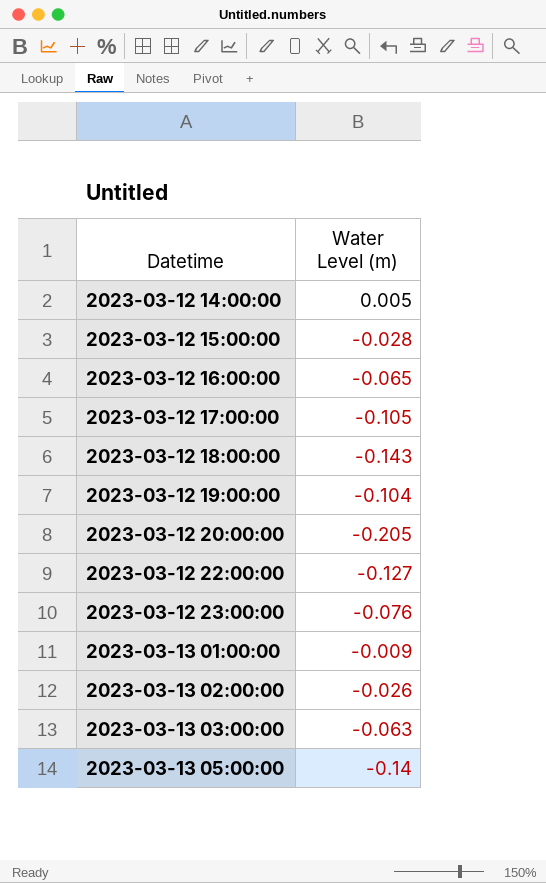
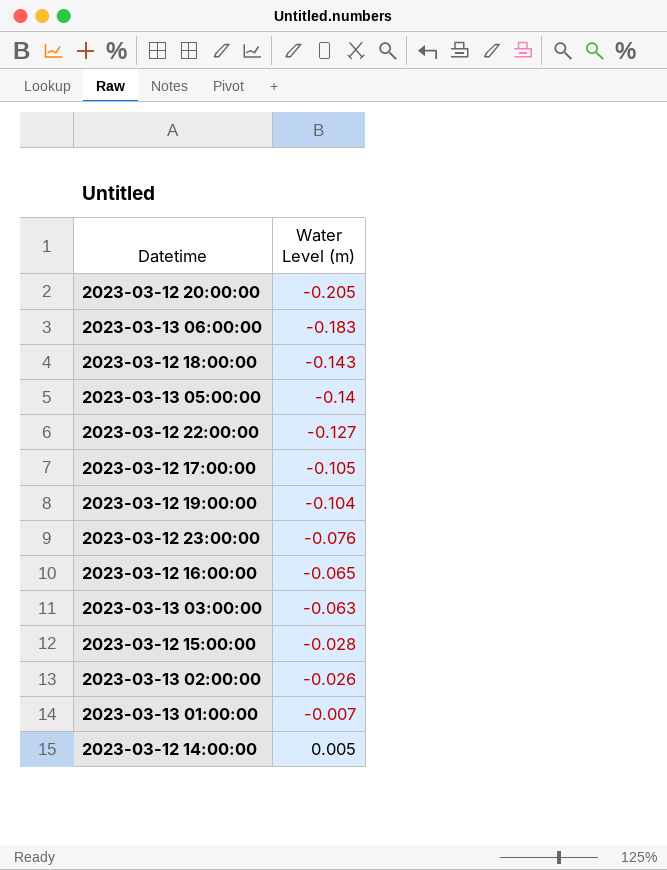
row order: Datetime ascending -> Water Level (m) ascending
row 2023-03-13 06:00:00: none -> -0.183
2023-03-13 01:00:00 | Water Level (m): -0.009 -> -0.007

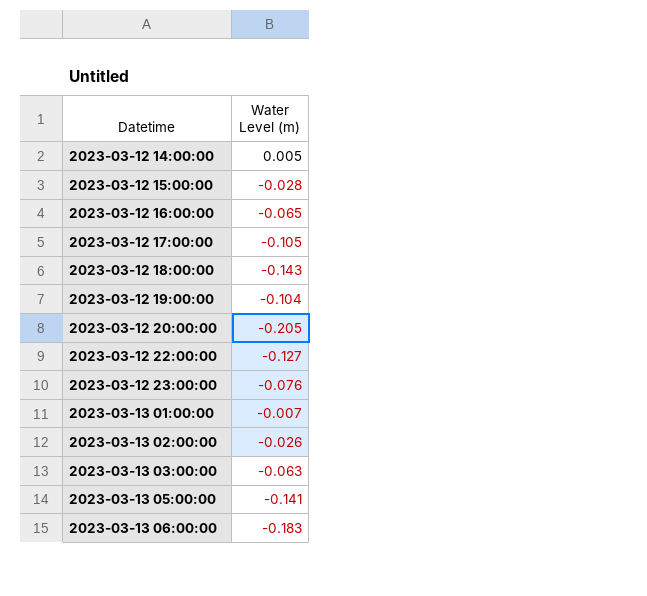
row order: Water Level (m) ascending -> Datetime ascending
2023-03-13 05:00:00 | Water Level (m): -0.14 -> -0.141

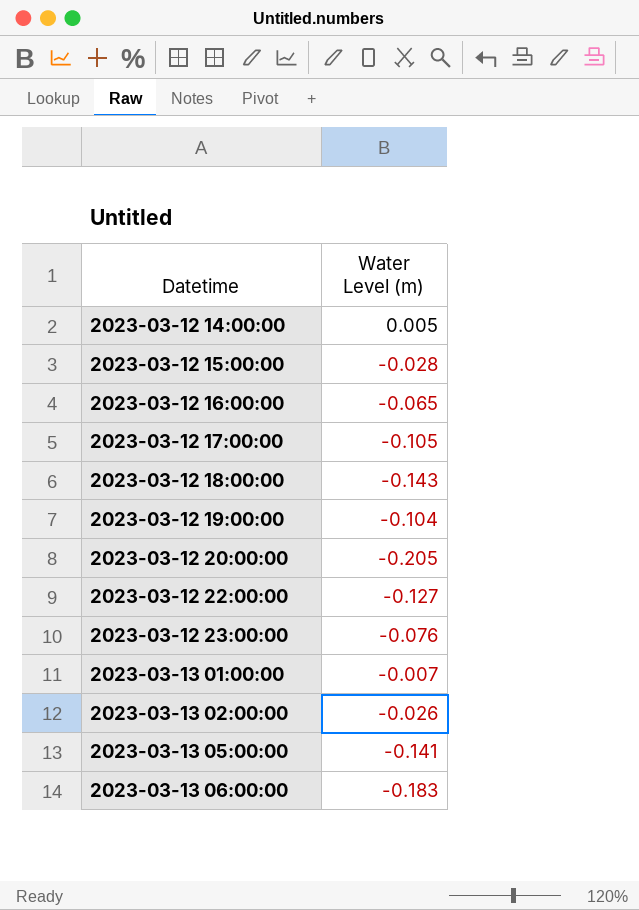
row 2023-03-13 03:00:00: -0.063 -> none

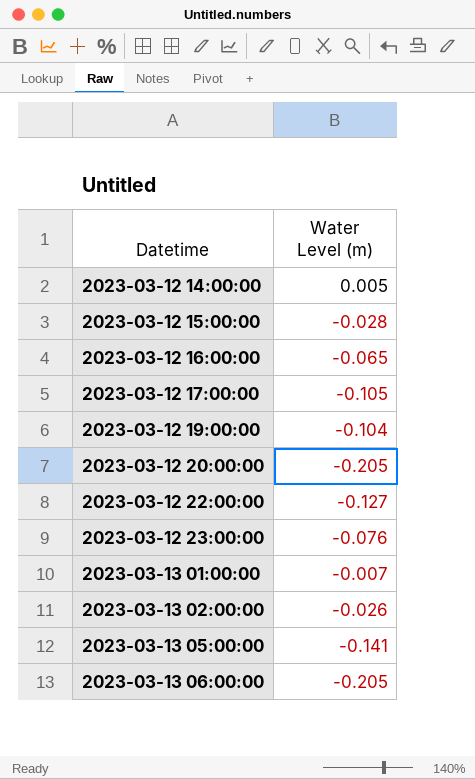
row 2023-03-12 18:00:00: -0.143 -> none
2023-03-13 06:00:00 | Water Level (m): -0.183 -> -0.205

